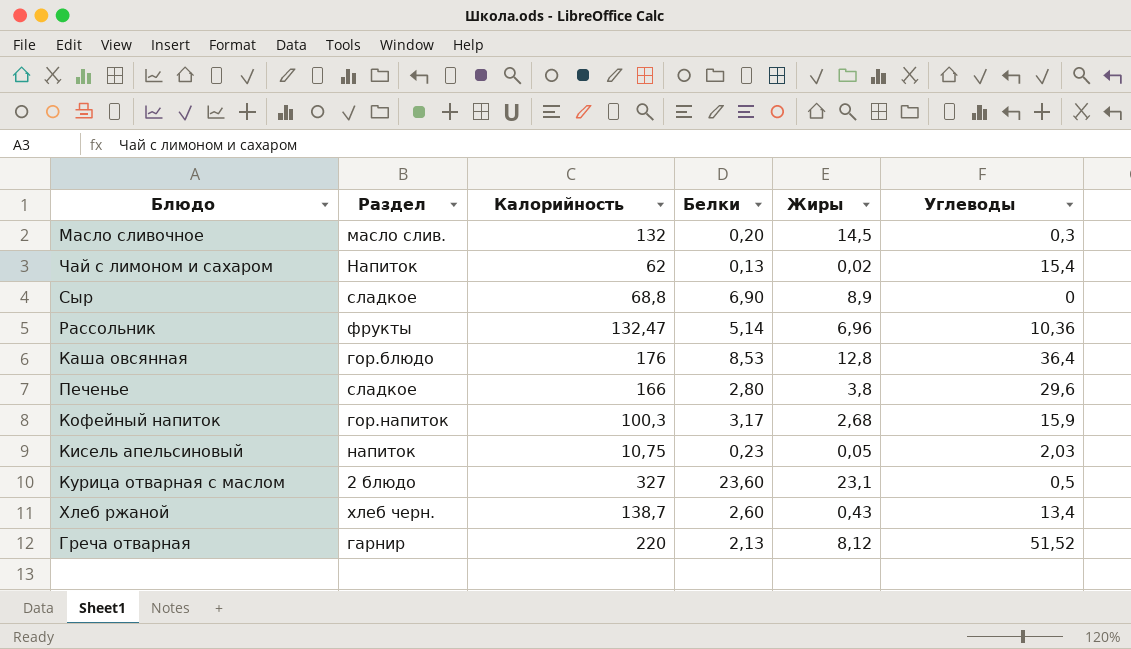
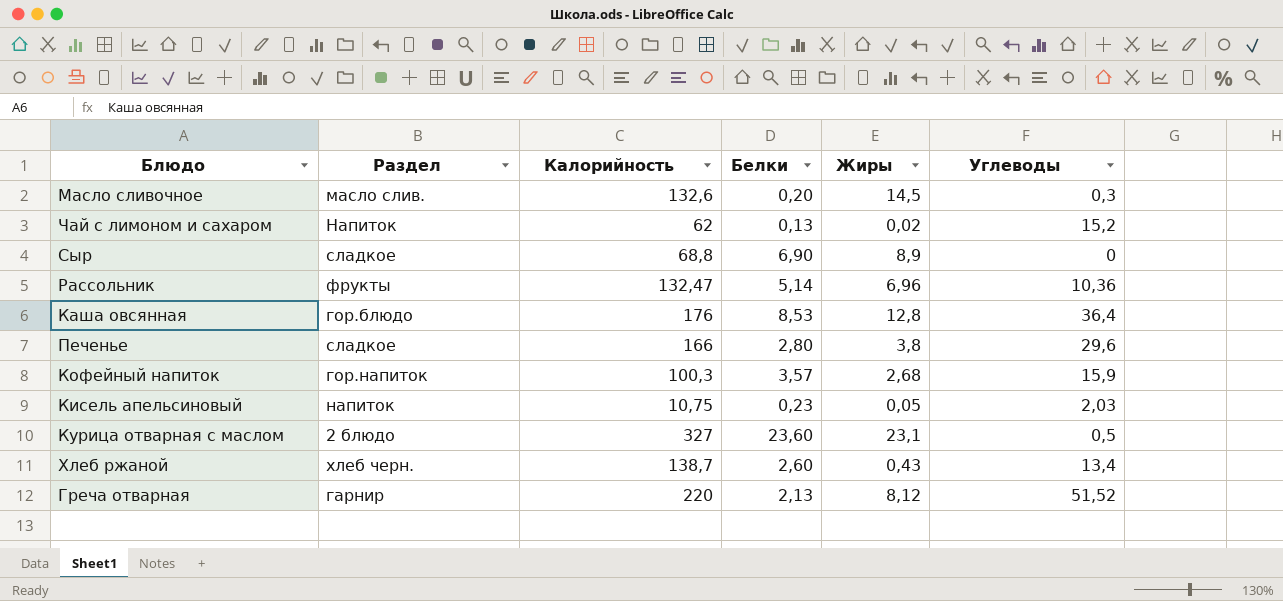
Масло сливочное | Калорийность: 132 -> 132,6
Чай с лимоном и сахаром | Углеводы: 15,4 -> 15,2
Кофейный напиток | Белки: 3,17 -> 3,57

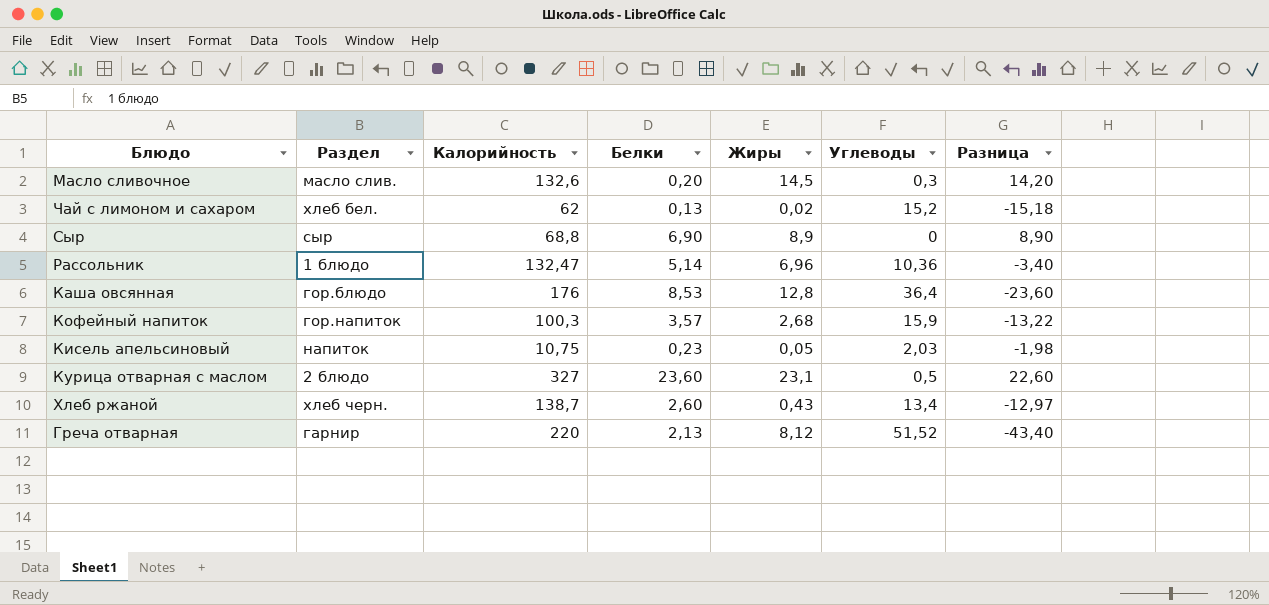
column Разница | formula: none -> [Жиры] - [Углеводы]
row Печенье: сладкое | 166 | 2,80 | 3,8 | 29,6 -> none
Чай с лимоном и сахаром | Раздел: Напиток -> хлеб бел.
Сыр | Раздел: сладкое -> сыр
Рассольник | Раздел: фрукты -> 1 блюдо

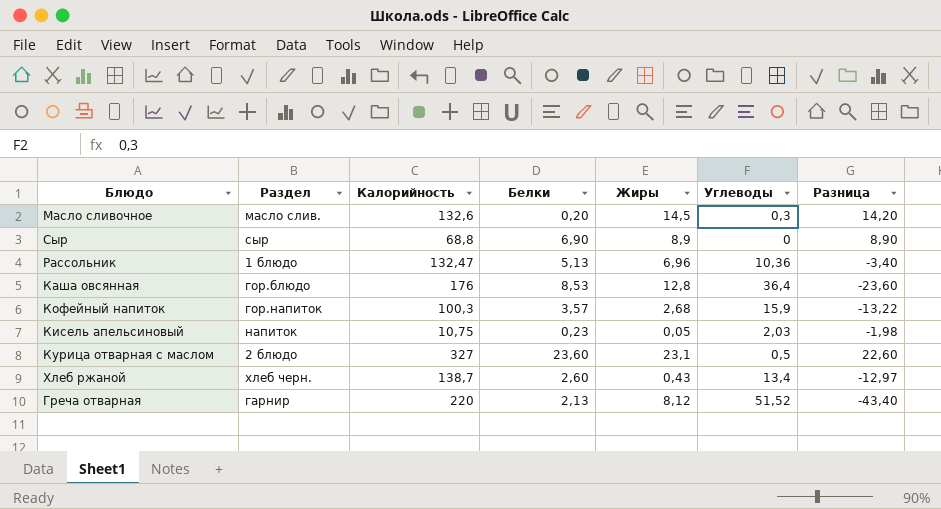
row Чай с лимоном и сахаром: хлеб бел. | 62 | 0,13 | 0,02 | 15,2 | -15,18 -> none
Рассольник | Белки: 5,14 -> 5,13

